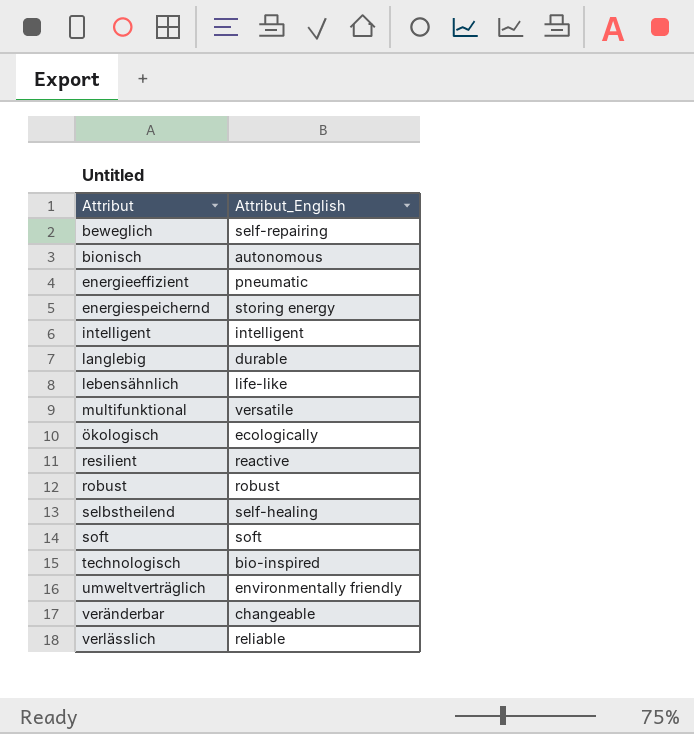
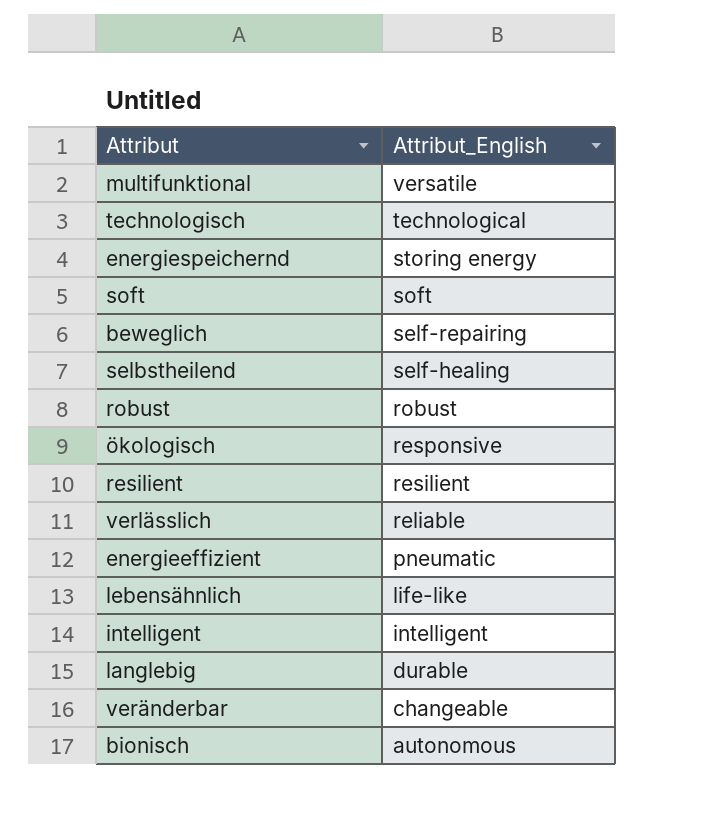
row order: Attribut ascending -> Attribut_English descending
row umweltverträglich: environmentally friendly -> none
technologisch | Attribut_English: bio-inspired -> technological
ökologisch | Attribut_English: ecologically -> responsive
resilient | Attribut_English: reactive -> resilient

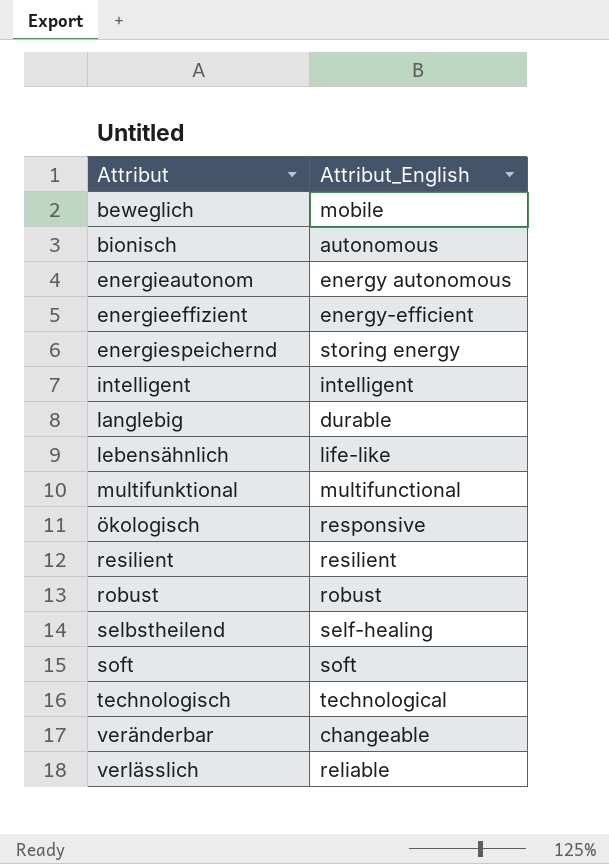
row order: Attribut_English descending -> Attribut ascending
beweglich | Attribut_English: self-repairing -> mobile
row energieautonom: none -> energy autonomous
energieeffizient | Attribut_English: pneumatic -> energy-efficient
multifunktional | Attribut_English: versatile -> multifunctional

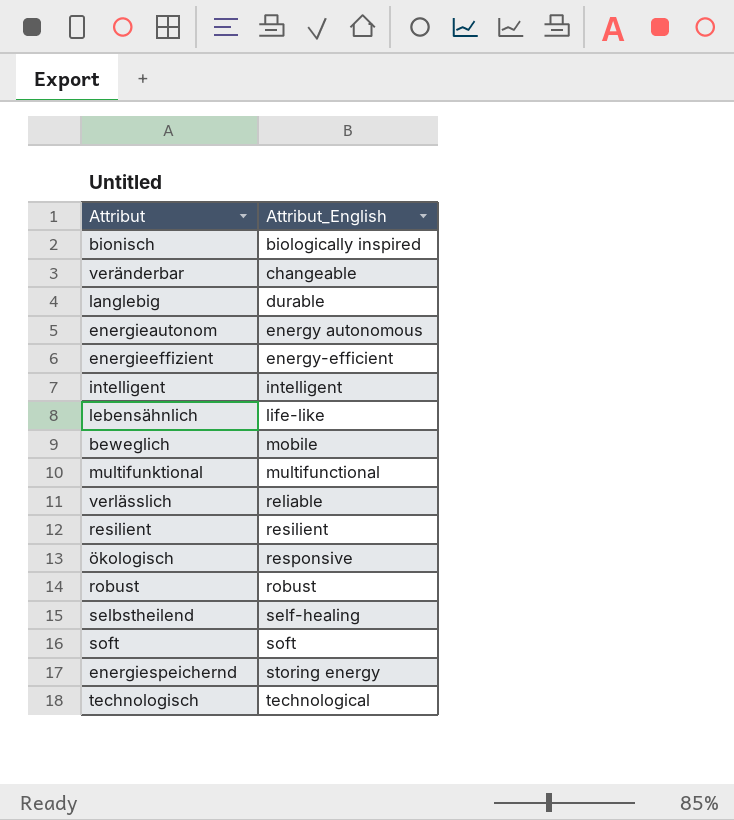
row order: Attribut ascending -> Attribut_English ascending
bionisch | Attribut_English: autonomous -> biologically inspired

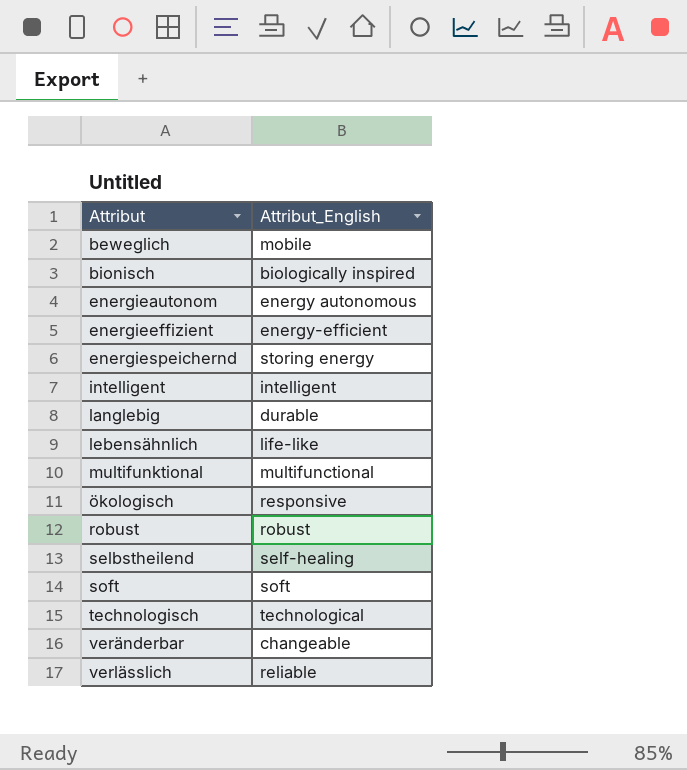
row order: Attribut_English ascending -> Attribut ascending
row resilient: resilient -> none

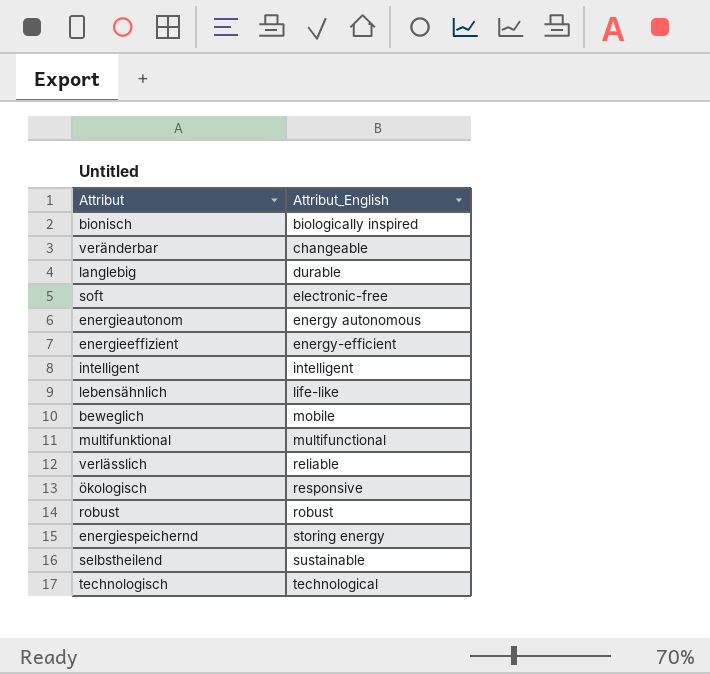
row order: Attribut ascending -> Attribut_English ascending
soft | Attribut_English: soft -> electronic-free
selbstheilend | Attribut_English: self-healing -> sustainable

